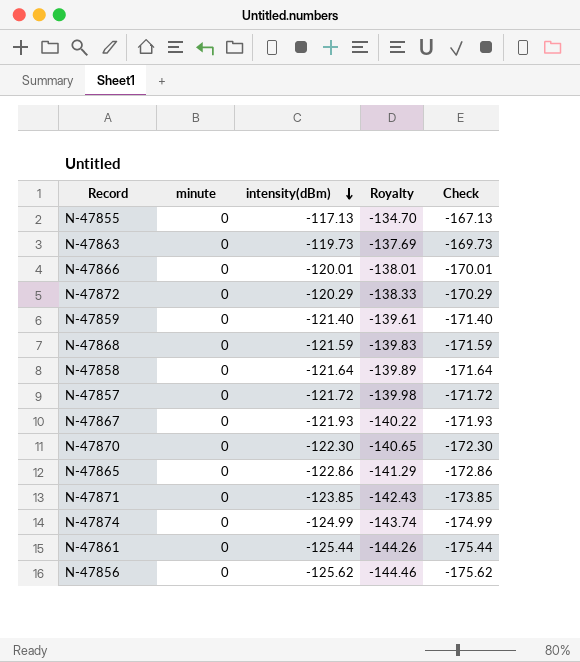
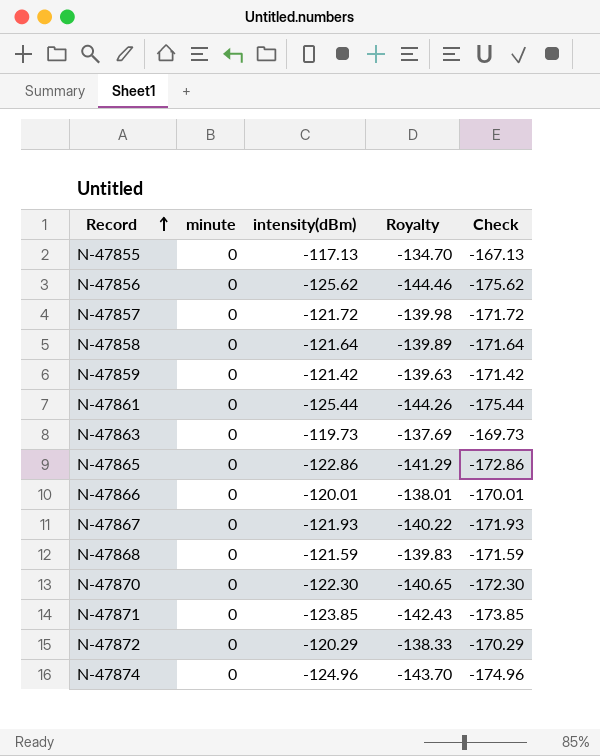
row order: intensity(dBm) descending -> Record ascending
N-47859 | intensity(dBm): -121.40 -> -121.42
N-47859 | Royalty: -139.61 -> -139.63
N-47859 | Check: -171.40 -> -171.42
N-47874 | intensity(dBm): -124.99 -> -124.96
N-47874 | Royalty: -143.74 -> -143.70
N-47874 | Check: -174.99 -> -174.96

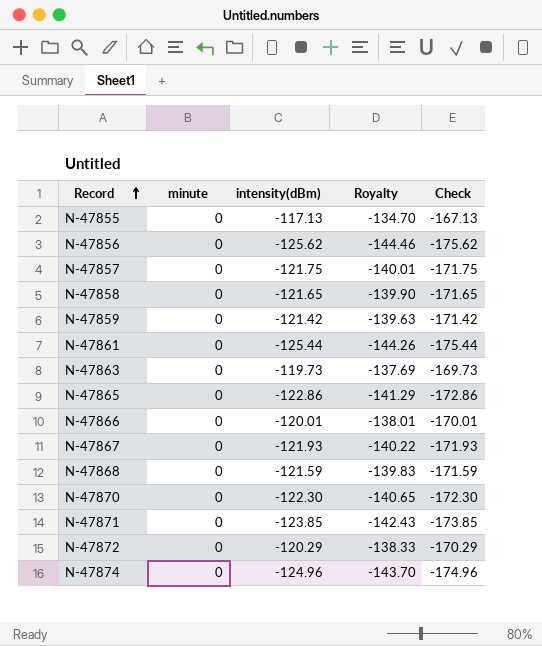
N-47857 | intensity(dBm): -121.72 -> -121.75
N-47857 | Royalty: -139.98 -> -140.01
N-47857 | Check: -171.72 -> -171.75
N-47858 | intensity(dBm): -121.64 -> -121.65
N-47858 | Royalty: -139.89 -> -139.90
N-47858 | Check: -171.64 -> -171.65

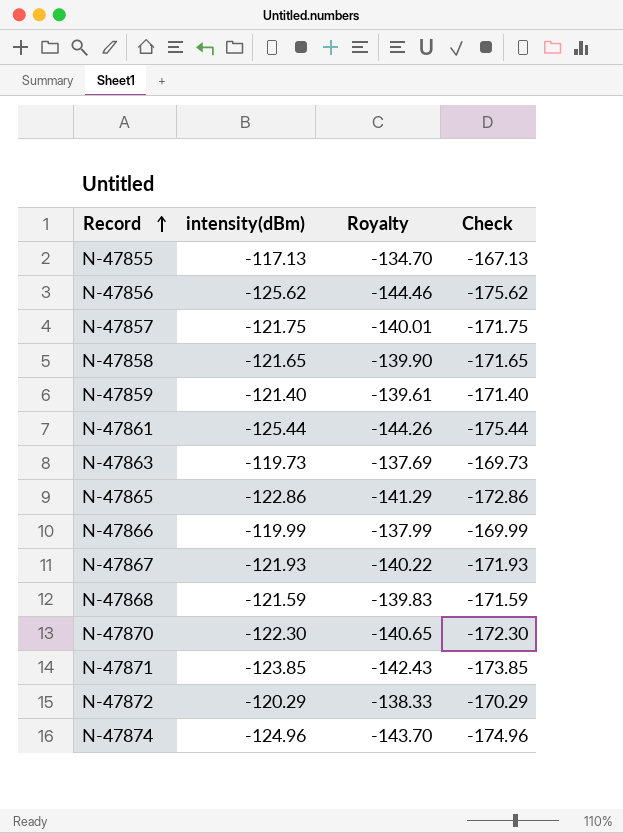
column minute | position: 2 -> none
N-47859 | intensity(dBm): -121.42 -> -121.40
N-47859 | Royalty: -139.63 -> -139.61
N-47859 | Check: -171.42 -> -171.40
N-47866 | intensity(dBm): -120.01 -> -119.99
N-47866 | Royalty: -138.01 -> -137.99
N-47866 | Check: -170.01 -> -169.99

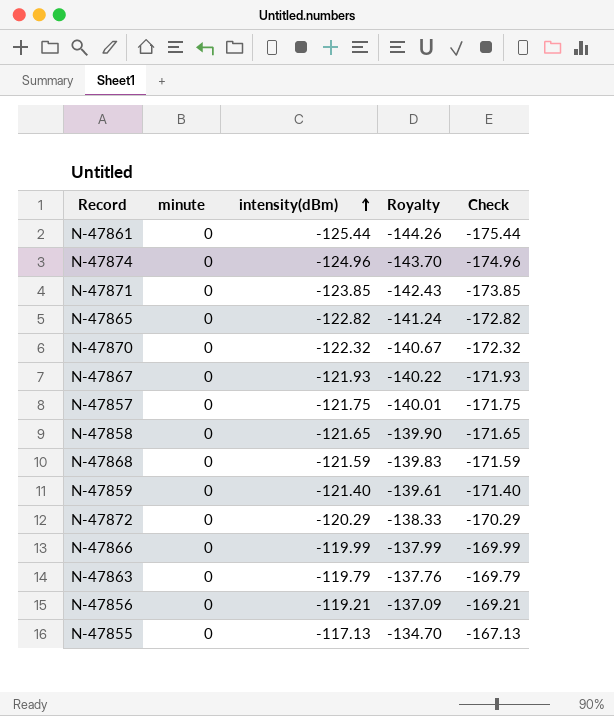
row order: Record ascending -> intensity(dBm) ascending
column minute | position: none -> 2
N-47865 | intensity(dBm): -122.86 -> -122.82
N-47865 | Royalty: -141.29 -> -141.24
N-47865 | Check: -172.86 -> -172.82
N-47870 | intensity(dBm): -122.30 -> -122.32
N-47870 | Royalty: -140.65 -> -140.67
N-47870 | Check: -172.30 -> -172.32
N-47863 | intensity(dBm): -119.73 -> -119.79
N-47863 | Royalty: -137.69 -> -137.76
N-47863 | Check: -169.73 -> -169.79
N-47856 | intensity(dBm): -125.62 -> -119.21
N-47856 | Royalty: -144.46 -> -137.09
N-47856 | Check: -175.62 -> -169.21

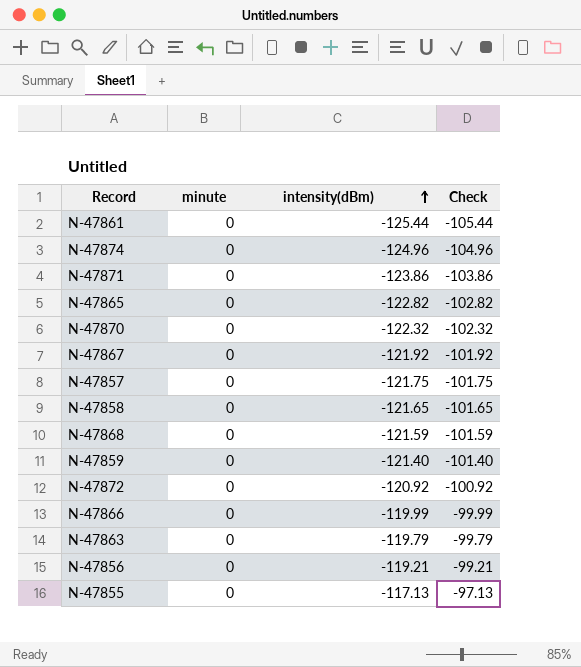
column Royalty | formula: [intensity(dBm)] * 1.15 -> none
column Check | formula: [intensity(dBm)] - 50 -> [intensity(dBm)] + 20
N-47871 | intensity(dBm): -123.85 -> -123.86
N-47867 | intensity(dBm): -121.93 -> -121.92
N-47872 | intensity(dBm): -120.29 -> -120.92

